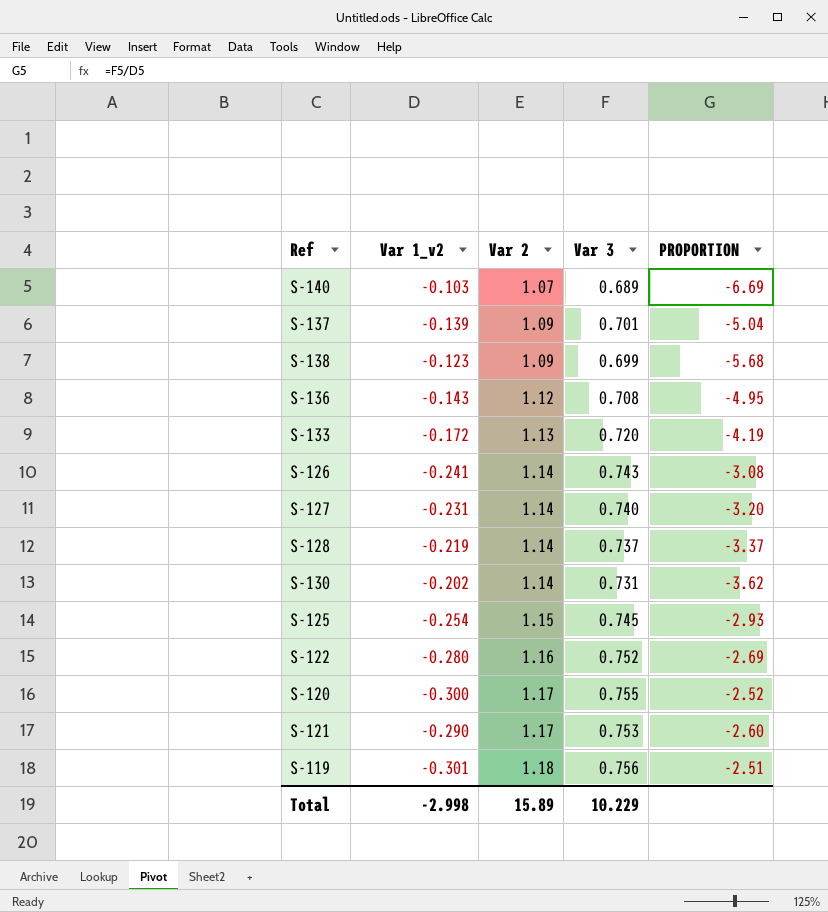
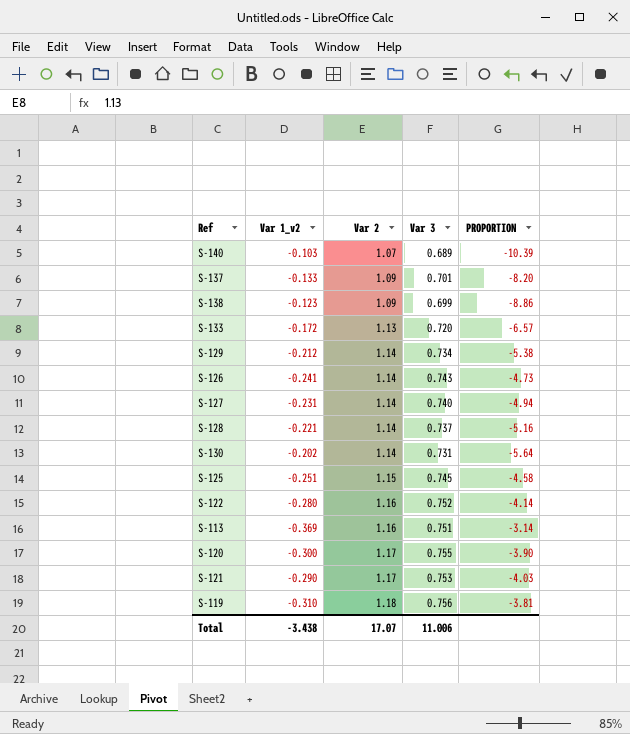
column PROPORTION | formula: [Var 3] / [Var 1_v2] -> [Var 2] / [Var 1_v2]
row S-136: -0.143 | 1.12 | 0.708 | -4.95 -> none
S-137 | Var 1_v2: -0.139 -> -0.133
row S-129: none -> -0.212 | 1.14 | 0.734 | -5.38
S-128 | Var 1_v2: -0.219 -> -0.221
S-125 | Var 1_v2: -0.254 -> -0.251
row S-113: none -> -0.369 | 1.16 | 0.751 | -3.14
S-119 | Var 1_v2: -0.301 -> -0.310
Total | Var 1_v2: -2.998 -> -3.438
Total | Var 2: 15.89 -> 17.07
Total | Var 3: 10.229 -> 11.006

